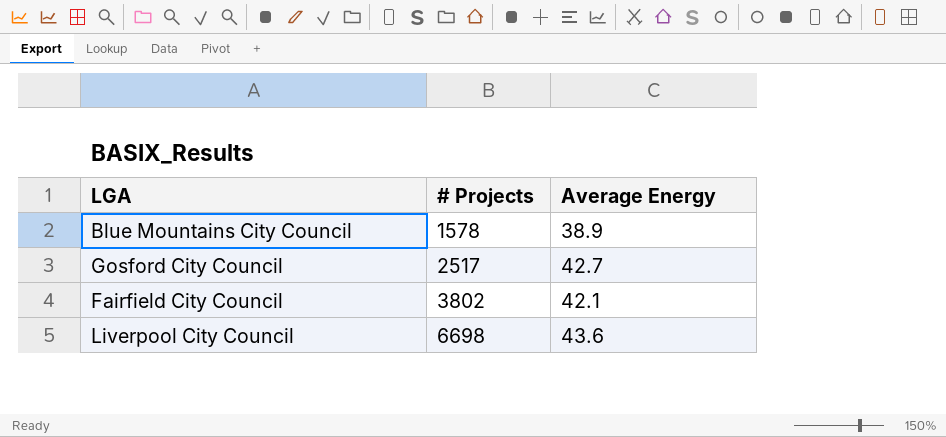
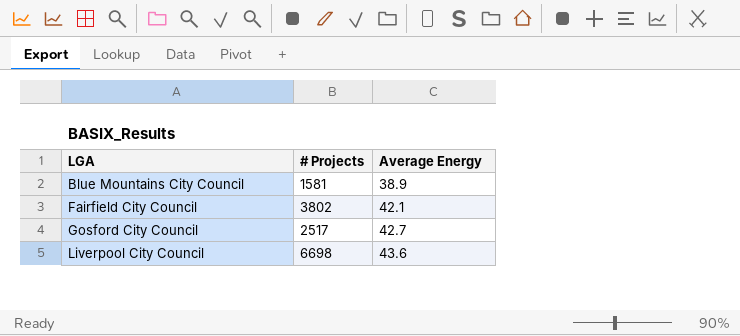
row order: # Projects ascending -> LGA ascending
Blue Mountains City Council | # Projects: 1578 -> 1581

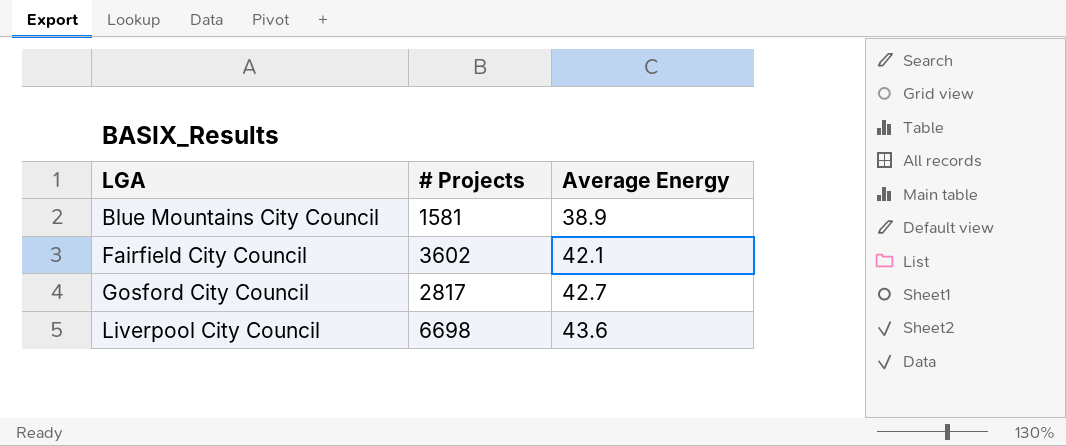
Fairfield City Council | # Projects: 3802 -> 3602
Gosford City Council | # Projects: 2517 -> 2817

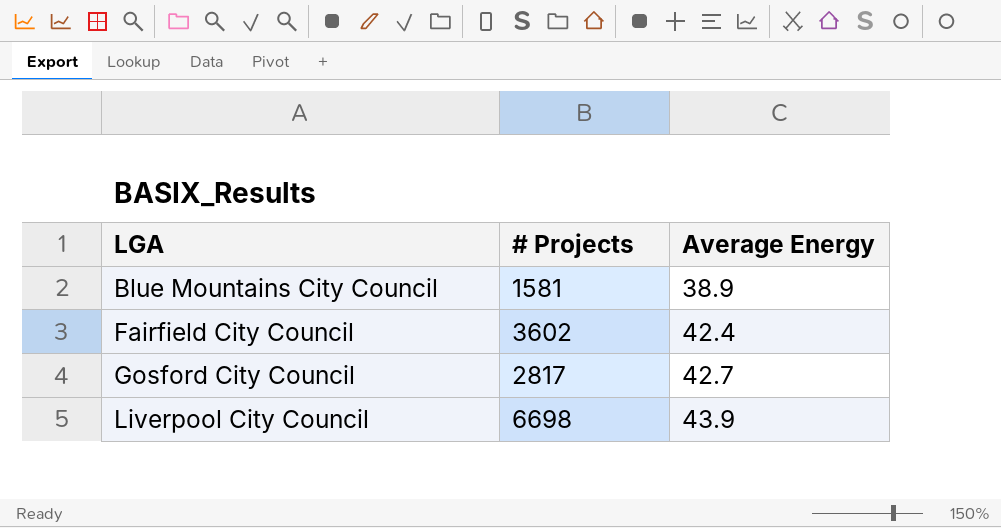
Fairfield City Council | Average Energy: 42.1 -> 42.4
Liverpool City Council | Average Energy: 43.6 -> 43.9

